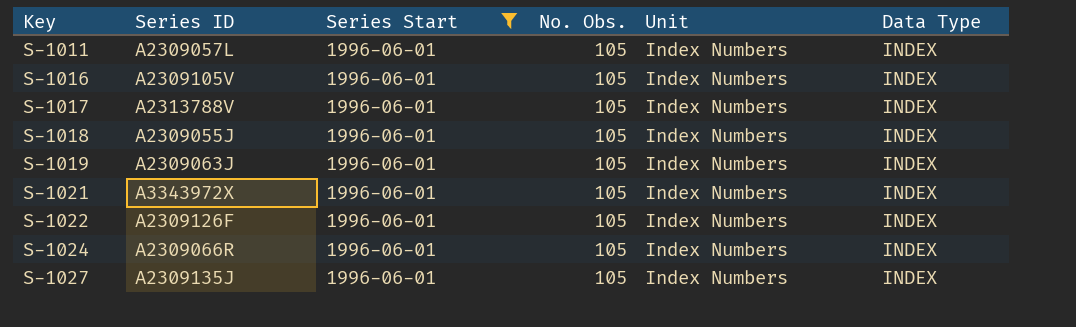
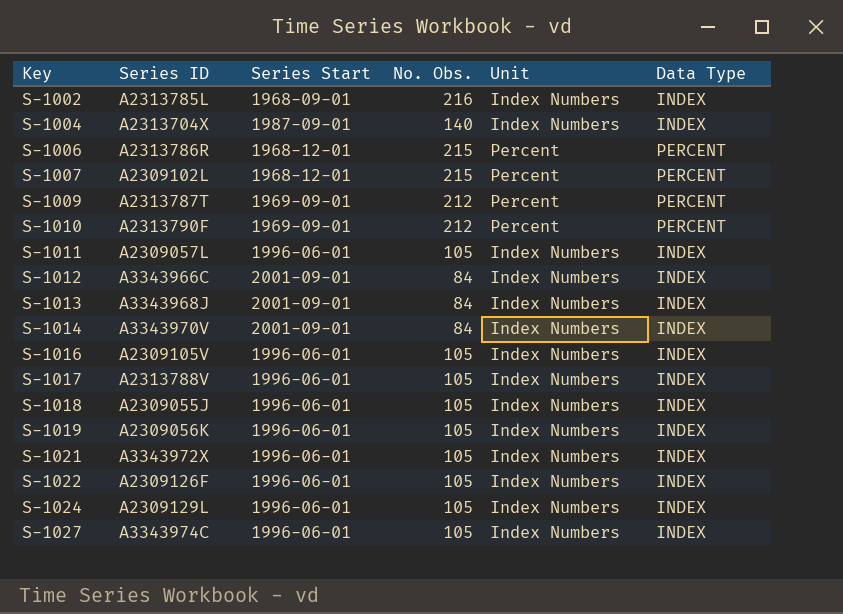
filter: Series Start = 1996-06-01 -> none
S-1019 | Series ID: A2309063J -> A2309056K
S-1024 | Series ID: A2309066R -> A2309129L
S-1027 | Series ID: A2309135J -> A3343974C

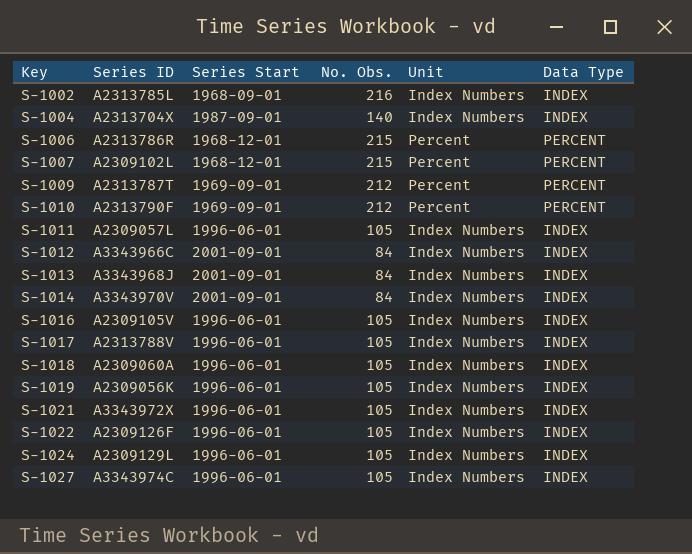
S-1018 | Series ID: A2309055J -> A2309060A

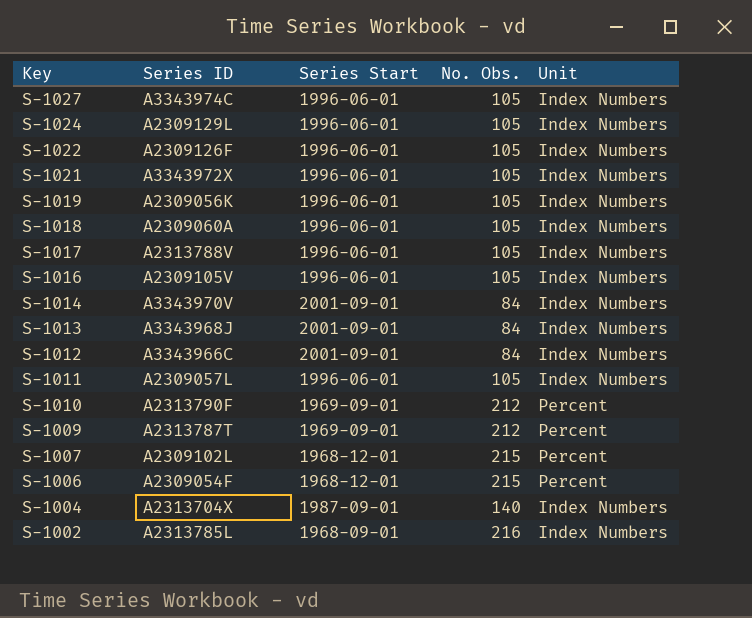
row order: Key ascending -> Key descending
column Data Type | position: 6 -> none
S-1006 | Series ID: A2313786R -> A2309054F

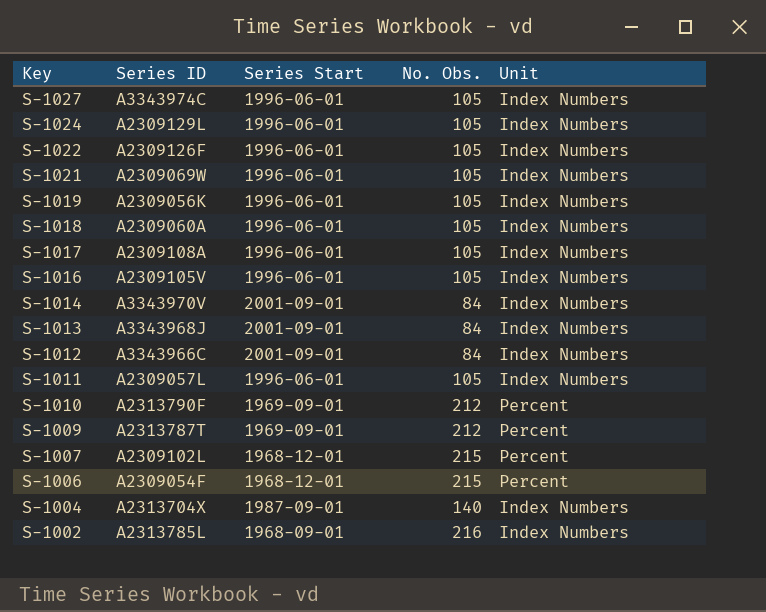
S-1021 | Series ID: A3343972X -> A2309069W
S-1017 | Series ID: A2313788V -> A2309108A

